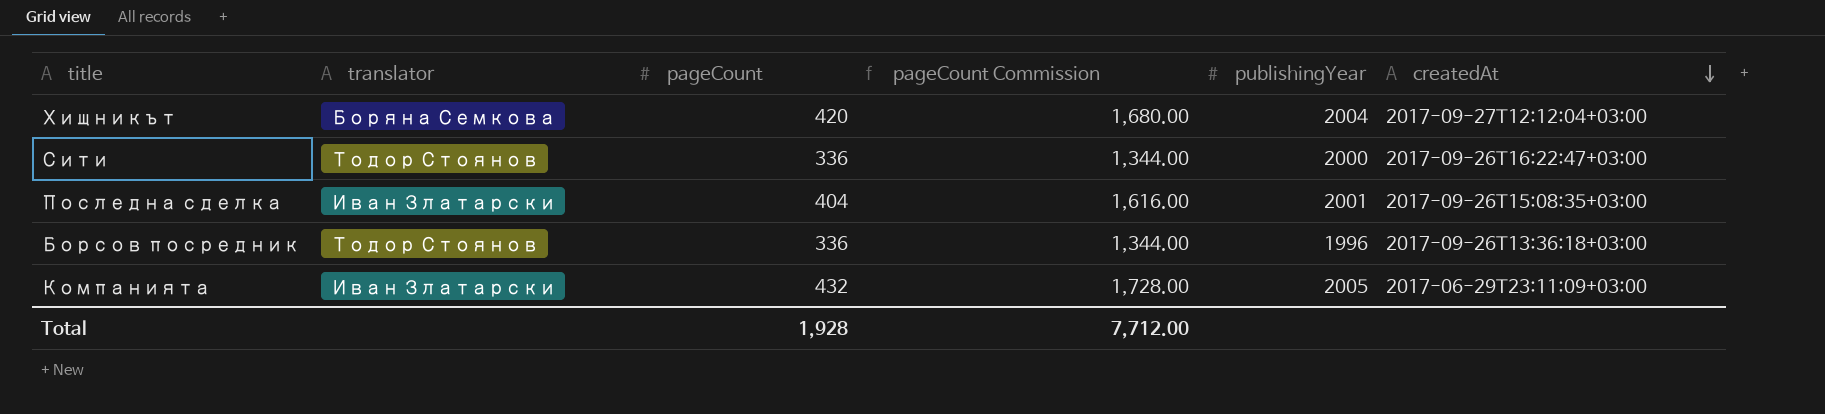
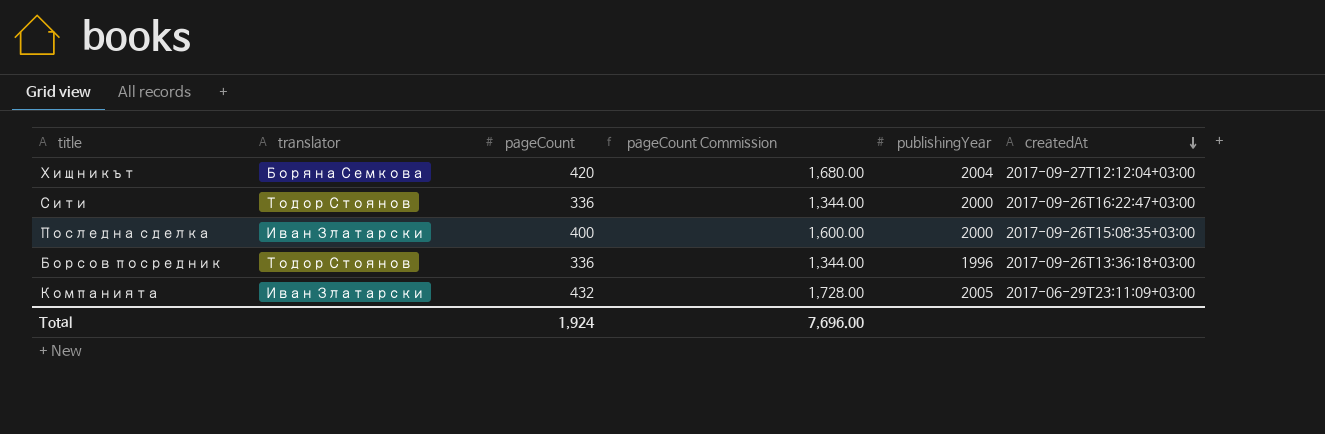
Последна сделка | pageCount: 404 -> 400
Последна сделка | pageCount Commission: 1,616.00 -> 1,600.00
Последна сделка | publishingYear: 2001 -> 2000
Total | pageCount: 1,928 -> 1,924
Total | pageCount Commission: 7,712.00 -> 7,696.00

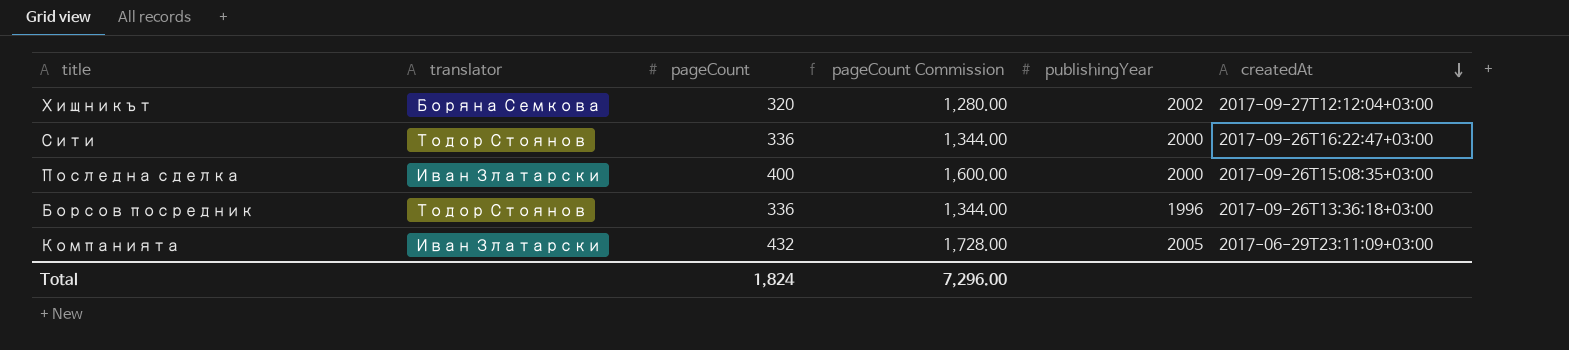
Хищникът | pageCount: 420 -> 320
Хищникът | pageCount Commission: 1,680.00 -> 1,280.00
Хищникът | publishingYear: 2004 -> 2002
Total | pageCount: 1,924 -> 1,824
Total | pageCount Commission: 7,696.00 -> 7,296.00

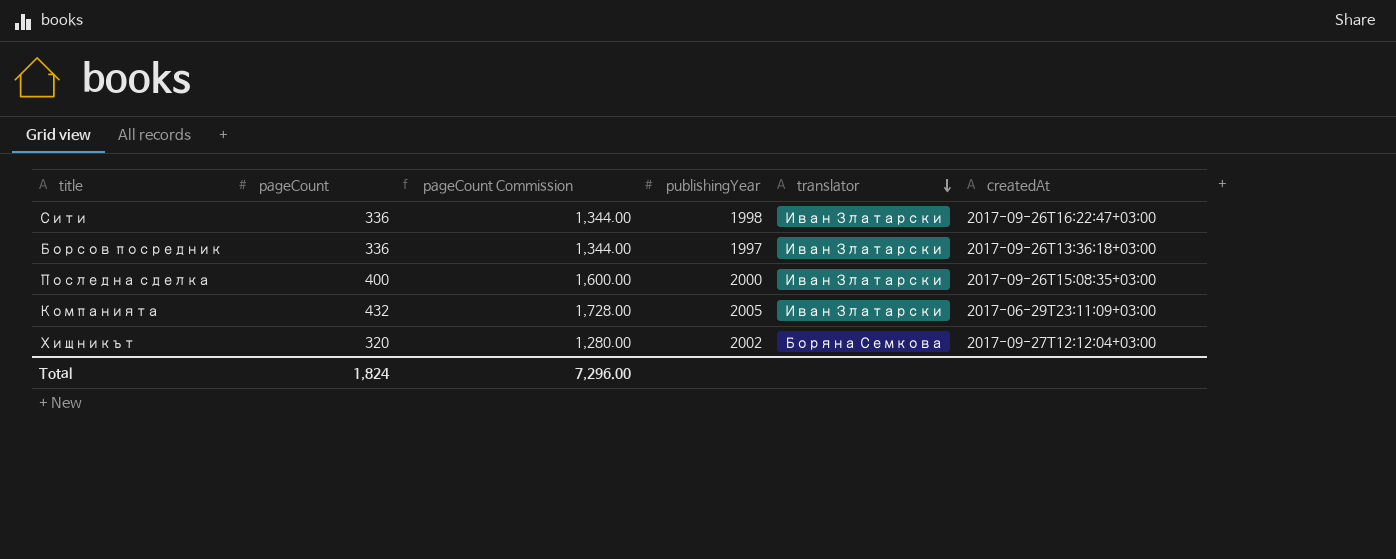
row order: createdAt descending -> translator descending
column translator | position: 2 -> 5
Сити | publishingYear: 2000 -> 1998
Сити | translator: Тодор Стоянов -> Иван Златарски
Борсов посредник | publishingYear: 1996 -> 1997
Борсов посредник | translator: Тодор Стоянов -> Иван Златарски

